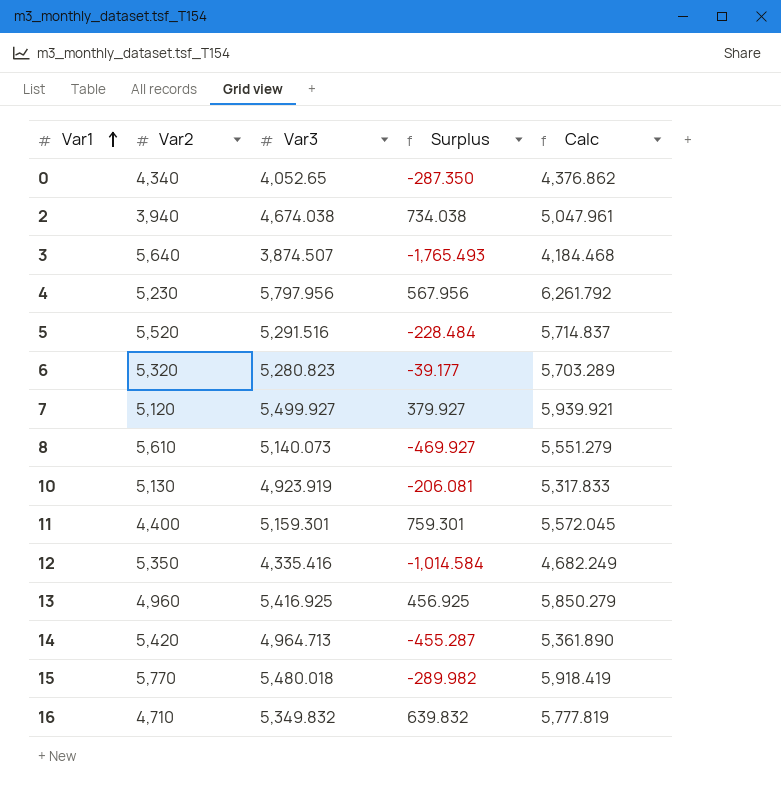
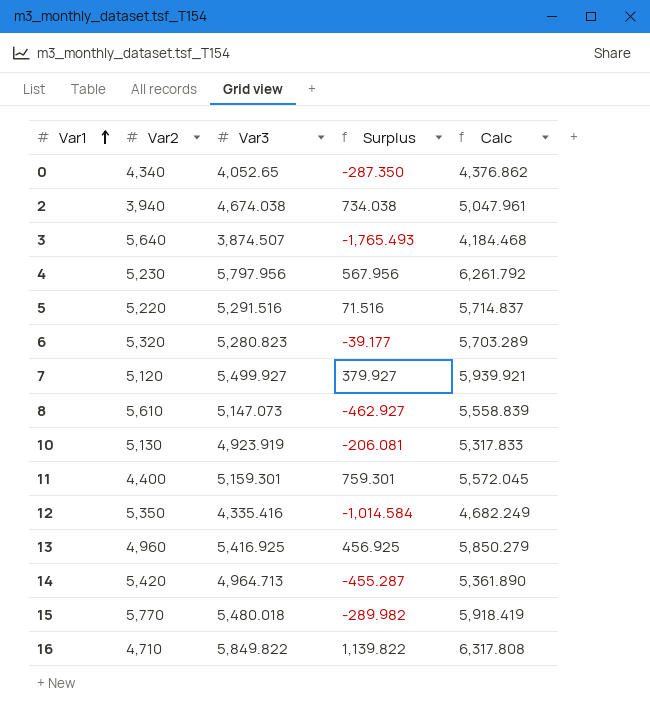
5 | Var2: 5,520 -> 5,220
5 | Surplus: -228.484 -> 71.516
8 | Var3: 5,140.073 -> 5,147.073
8 | Surplus: -469.927 -> -462.927
8 | Calc: 5,551.279 -> 5,558.839
16 | Var3: 5,349.832 -> 5,849.822
16 | Surplus: 639.832 -> 1,139.822
16 | Calc: 5,777.819 -> 6,317.808

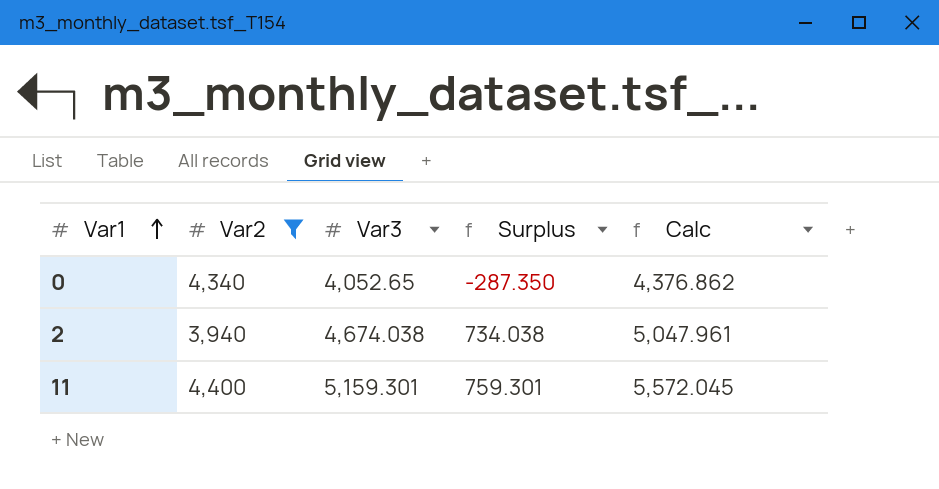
filter: none -> Var2 <= 4,400

